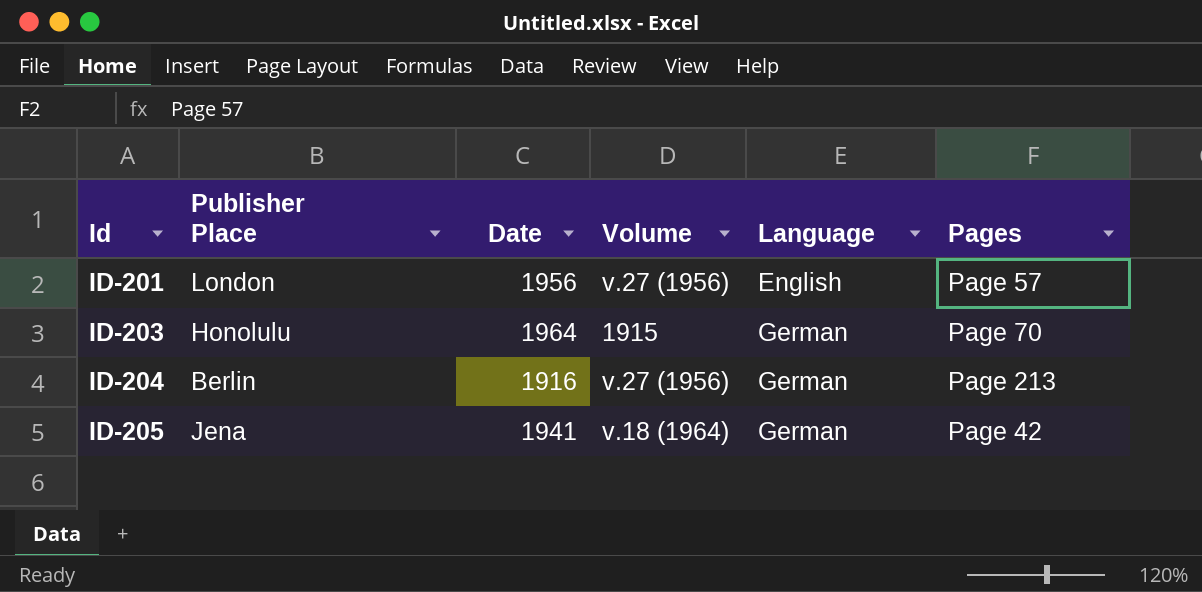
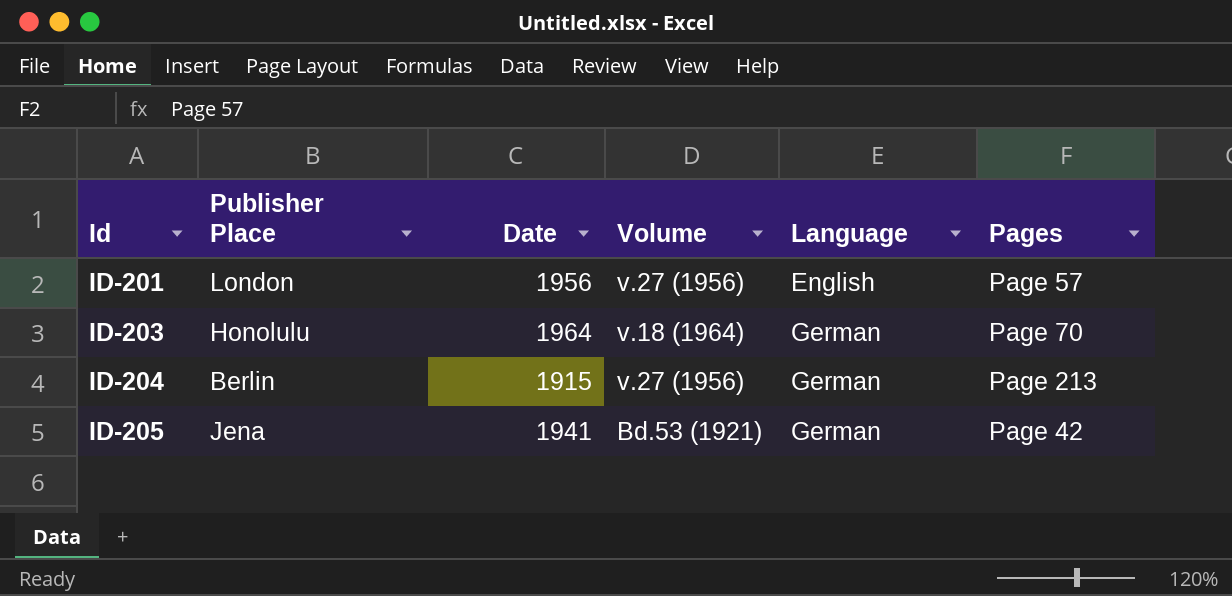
ID-203 | Volume: 1915 -> v.18 (1964)
ID-204 | Date: 1916 -> 1915
ID-205 | Volume: v.18 (1964) -> Bd.53 (1921)

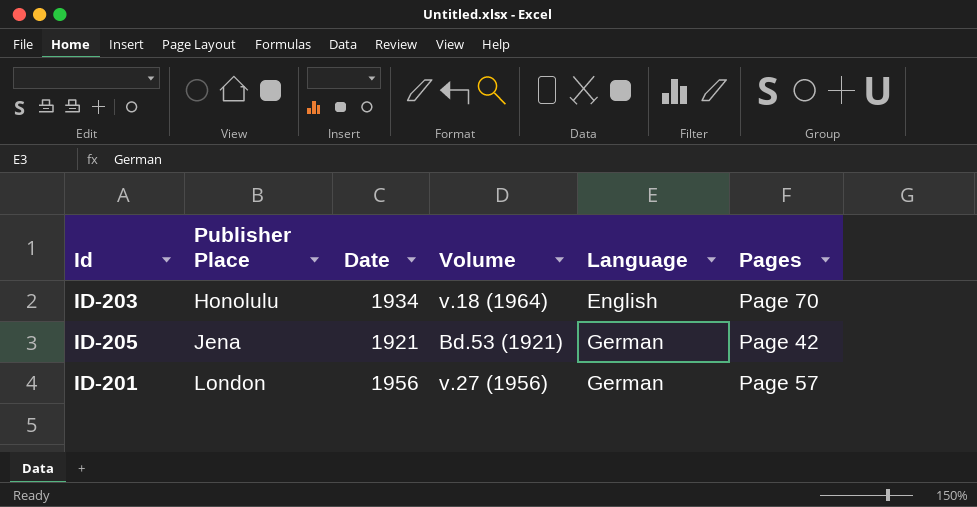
row order: Id ascending -> Publisher Place ascending
row ID-204: Berlin | 1915 | v.27 (1956) | German | Page 213 -> none
ID-203 | Date: 1964 -> 1934
ID-203 | Language: German -> English
ID-205 | Date: 1941 -> 1921
ID-201 | Language: English -> German

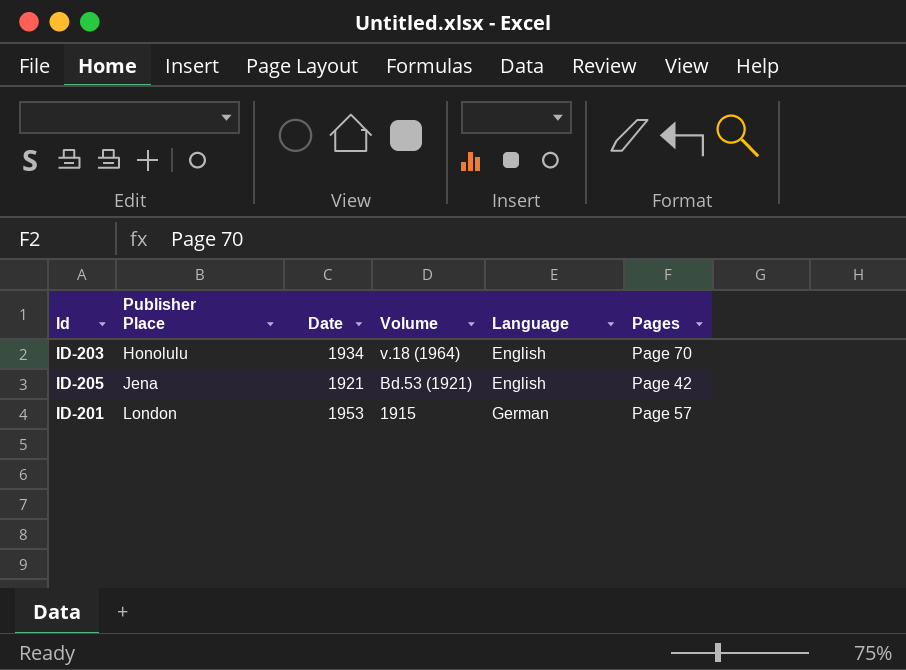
ID-205 | Language: German -> English
ID-201 | Date: 1956 -> 1953
ID-201 | Volume: v.27 (1956) -> 1915

